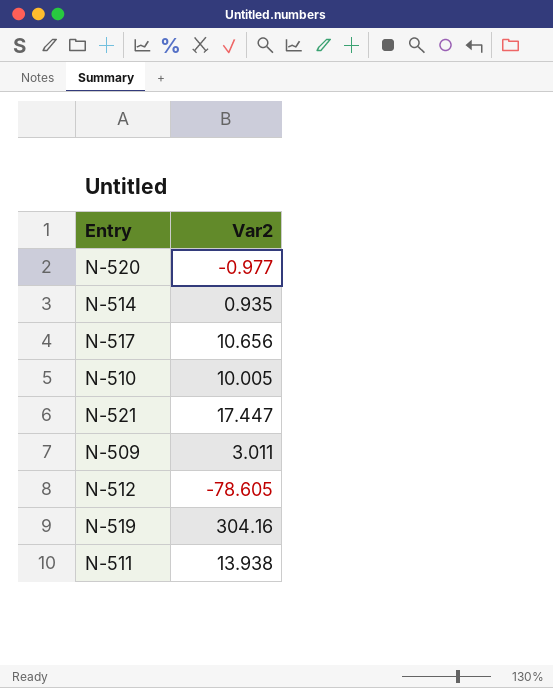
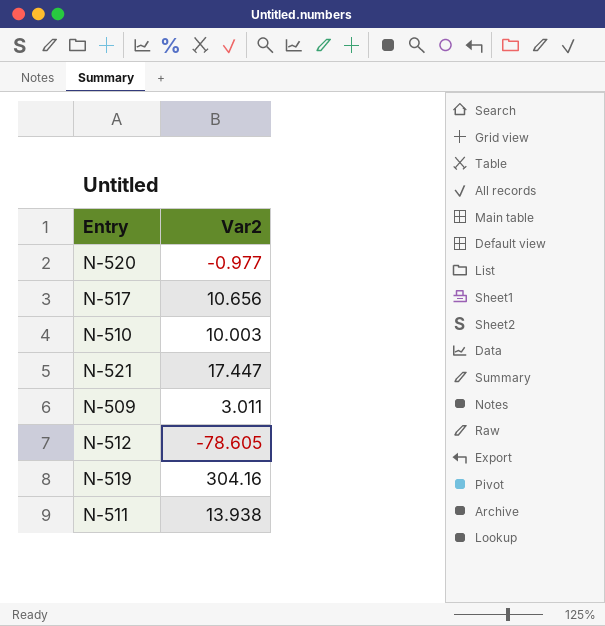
row N-514: 0.935 -> none
N-510 | Var2: 10.005 -> 10.003

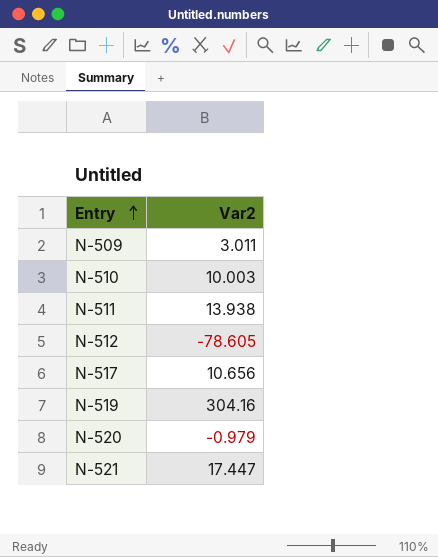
row order: none -> Entry ascending
N-520 | Var2: -0.977 -> -0.979

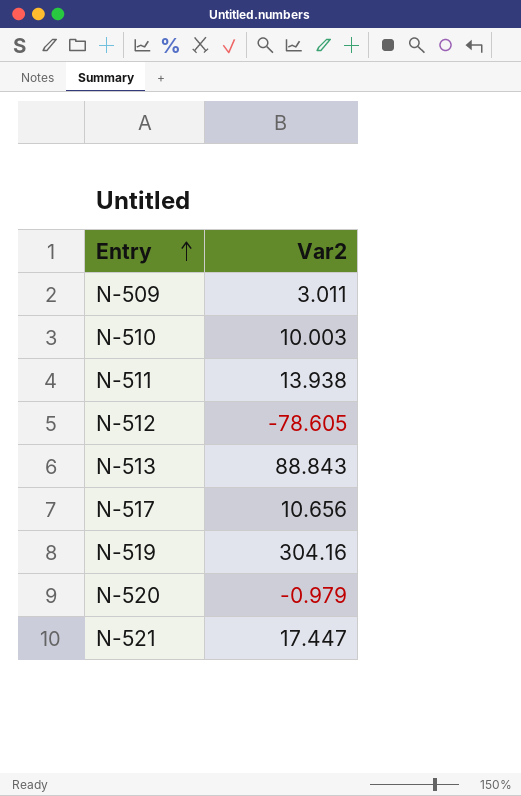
row N-513: none -> 88.843

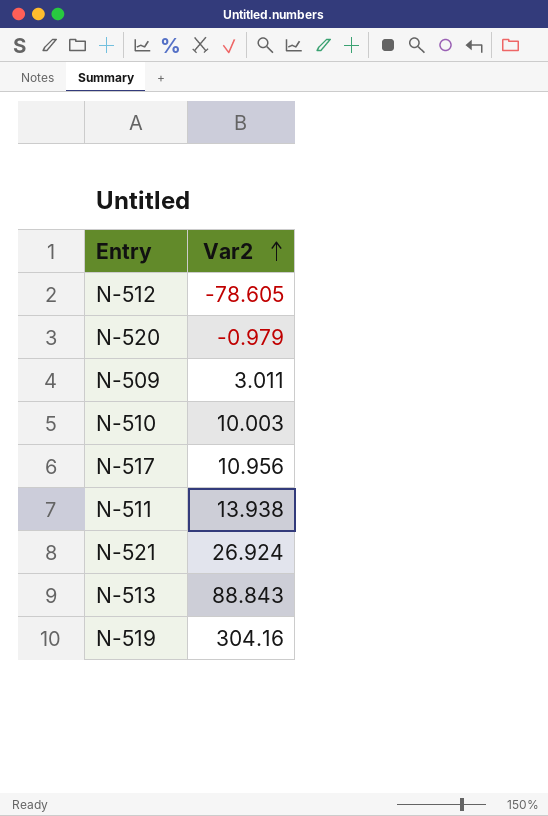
row order: Entry ascending -> Var2 ascending
N-517 | Var2: 10.656 -> 10.956
N-521 | Var2: 17.447 -> 26.924

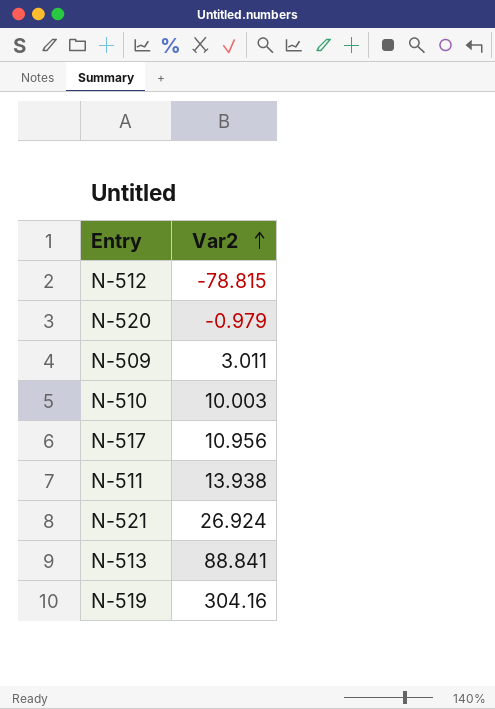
N-512 | Var2: -78.605 -> -78.815
N-513 | Var2: 88.843 -> 88.841

